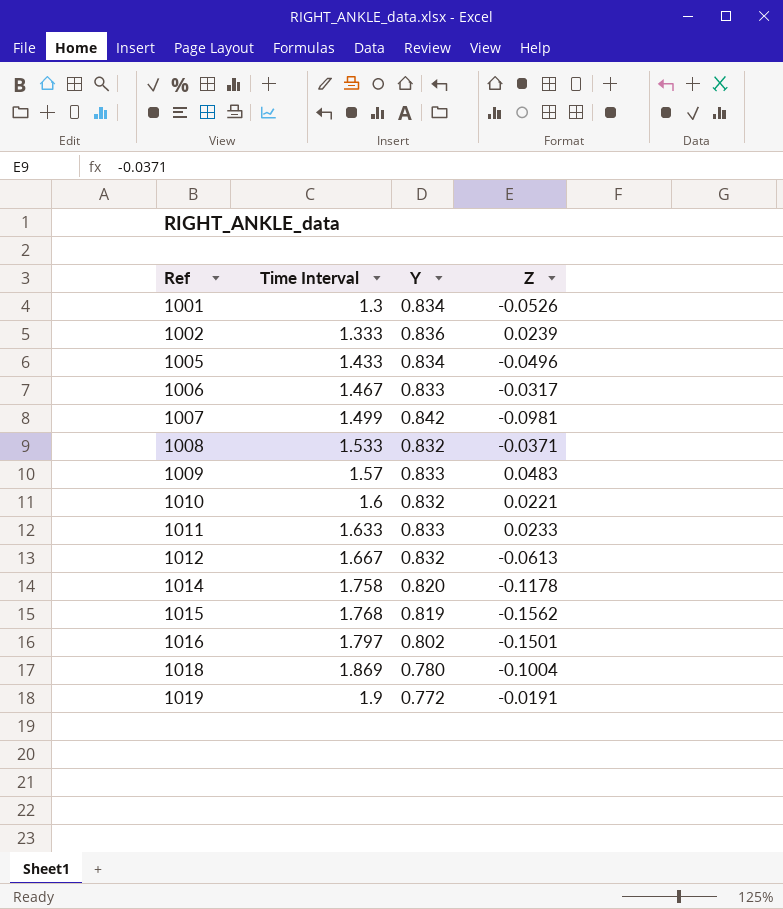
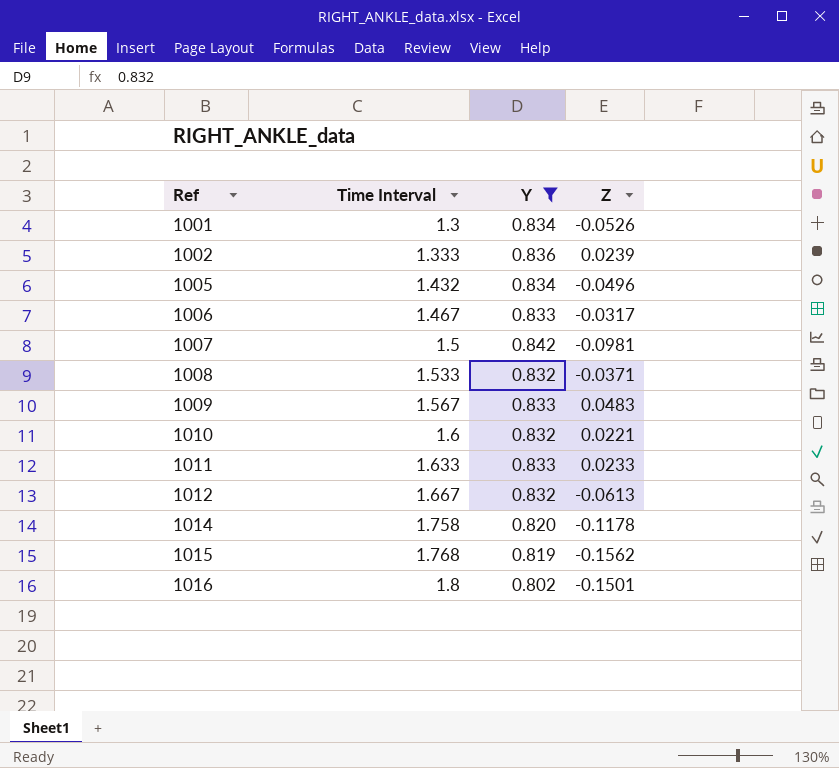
filter: none -> Y >= 0.802
1005 | Time Interval: 1.433 -> 1.432
1007 | Time Interval: 1.499 -> 1.5
1009 | Time Interval: 1.57 -> 1.567
1016 | Time Interval: 1.797 -> 1.8

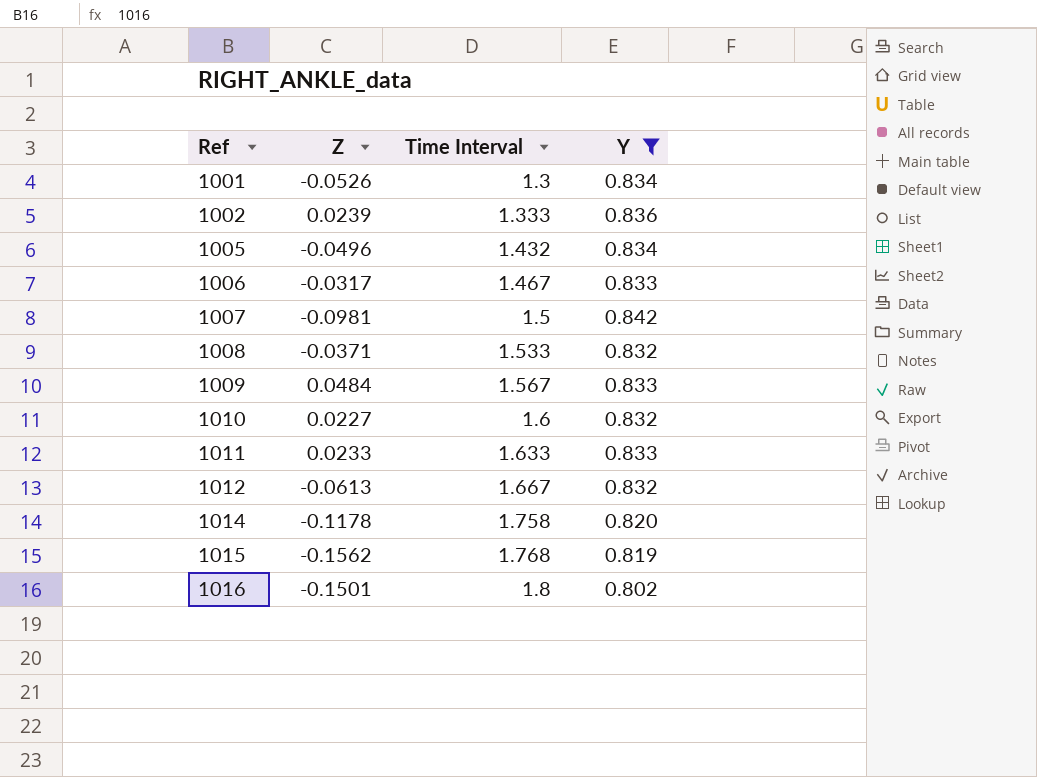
column Z | position: 4 -> 2
1009 | Z: 0.0483 -> 0.0484
1010 | Z: 0.0221 -> 0.0227

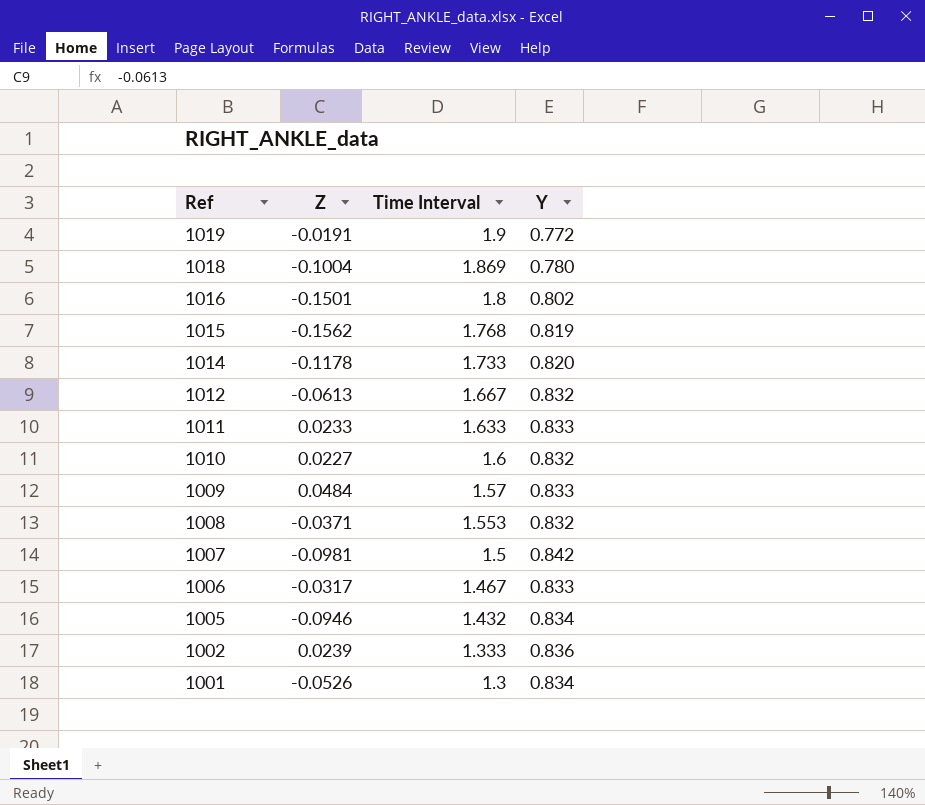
filter: Y >= 0.802 -> none
row order: Ref ascending -> Ref descending
1014 | Time Interval: 1.758 -> 1.733
1009 | Time Interval: 1.567 -> 1.57
1008 | Time Interval: 1.533 -> 1.553
1005 | Z: -0.0496 -> -0.0946

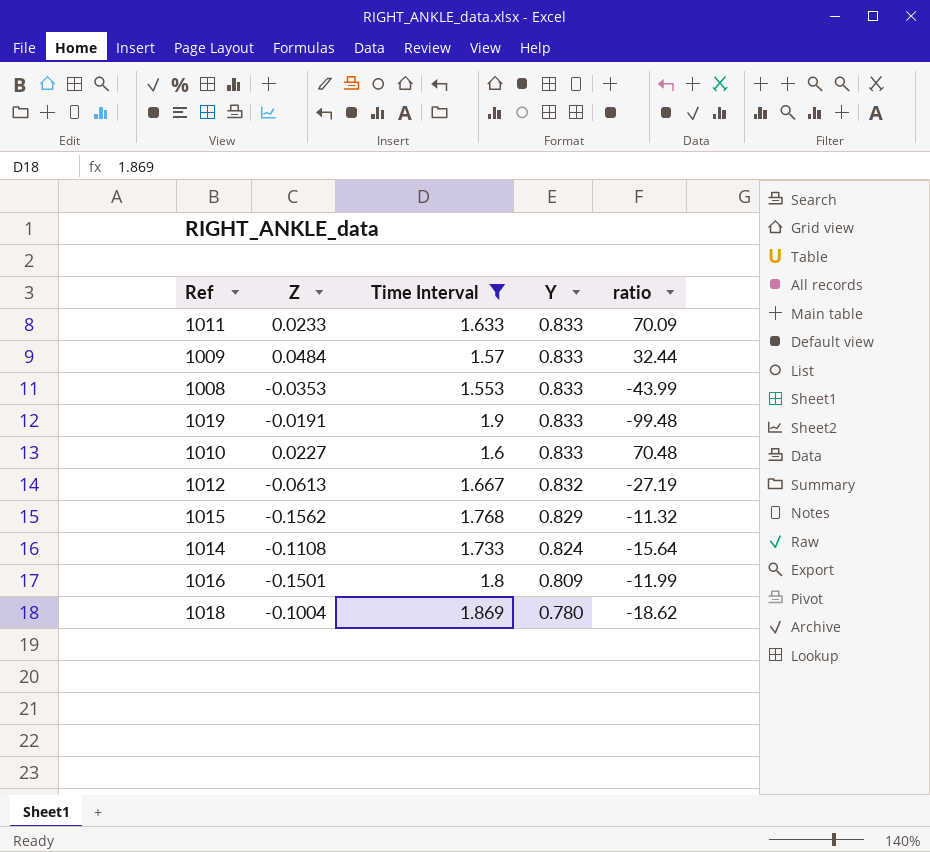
filter: none -> Time Interval >= 1.553
row order: Ref descending -> Y descending
column ratio | formula: none -> [Time Interval] / [Z]
1008 | Z: -0.0371 -> -0.0353
1008 | Y: 0.832 -> 0.833
1019 | Y: 0.772 -> 0.833
1010 | Y: 0.832 -> 0.833
1015 | Y: 0.819 -> 0.829
1014 | Z: -0.1178 -> -0.1108
1014 | Y: 0.820 -> 0.824
1016 | Y: 0.802 -> 0.809

